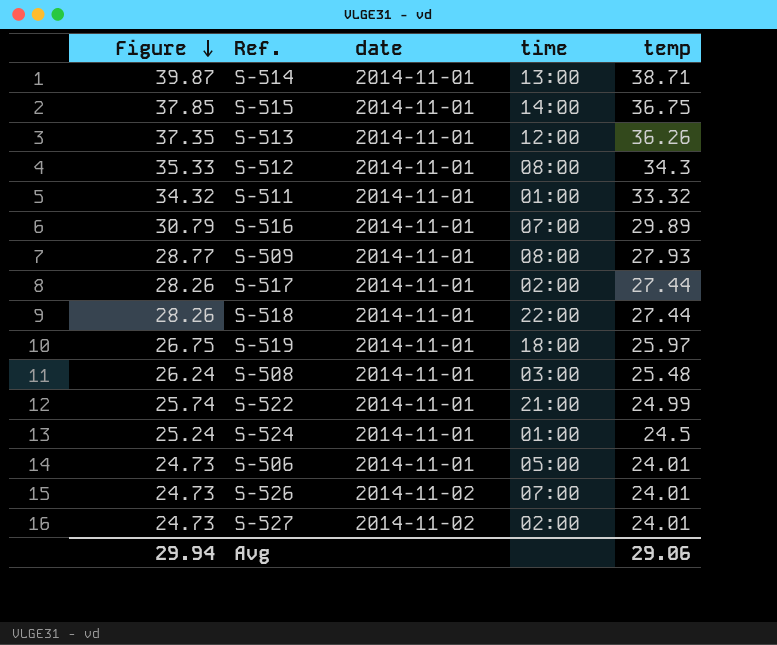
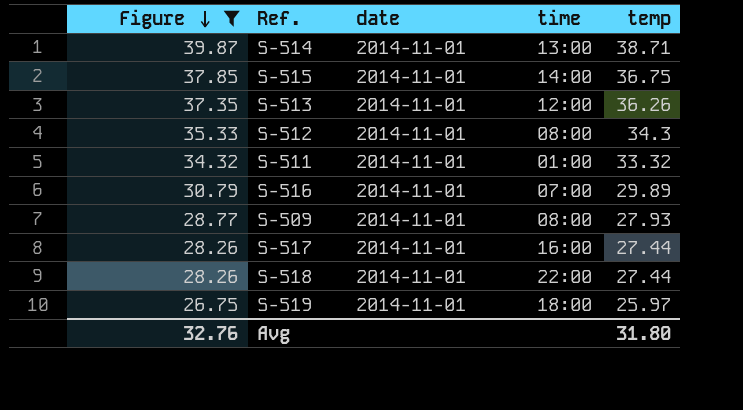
filter: none -> Figure >= 26.75
S-517 | time: 02:00 -> 16:00
Avg | Figure: 29.94 -> 32.76
Avg | temp: 29.06 -> 31.80

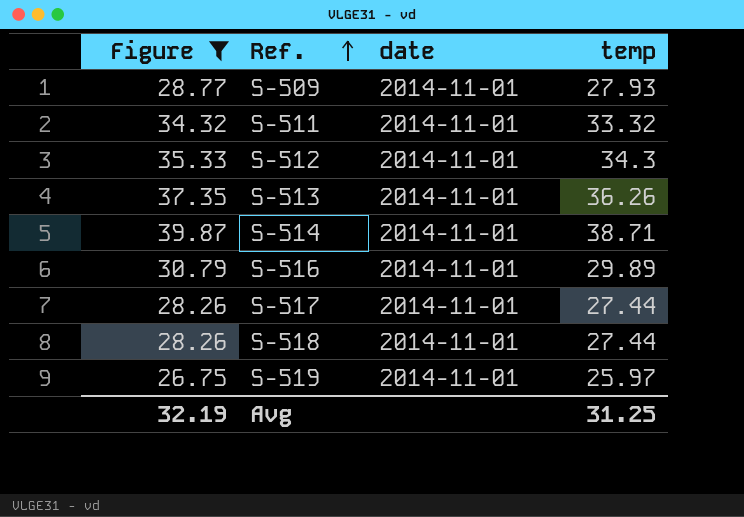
row order: Figure descending -> Ref. ascending
column time | position: 4 -> none
row S-515: 37.85 | 2014-11-01 | 14:00 | 36.75 -> none
Avg | Figure: 32.76 -> 32.19
Avg | temp: 31.80 -> 31.25

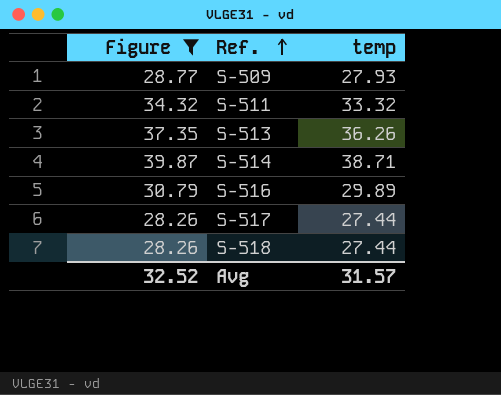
column date | position: 3 -> none
row S-512: 35.33 | 2014-11-01 | 34.3 -> none
row S-519: 26.75 | 2014-11-01 | 25.97 -> none
Avg | Figure: 32.19 -> 32.52
Avg | temp: 31.25 -> 31.57

